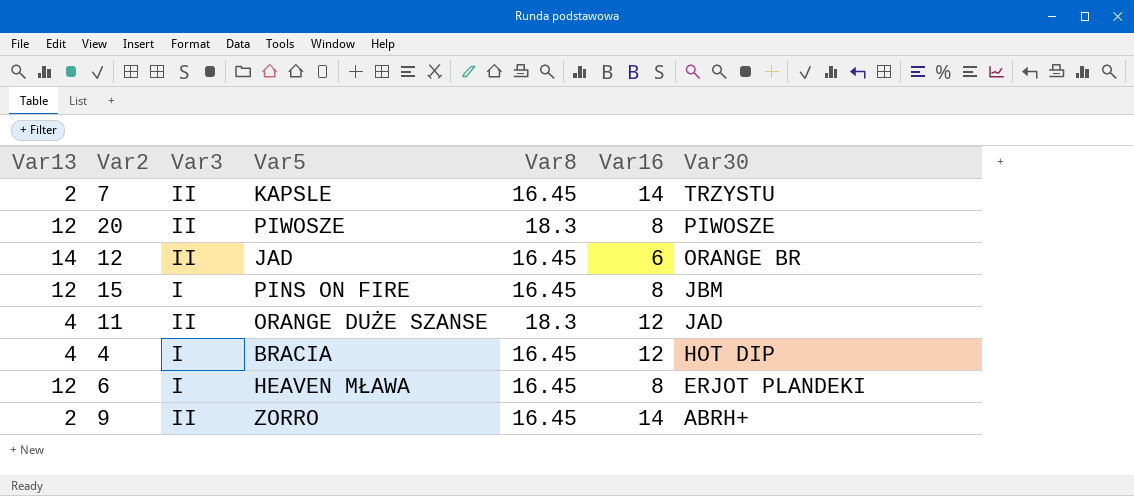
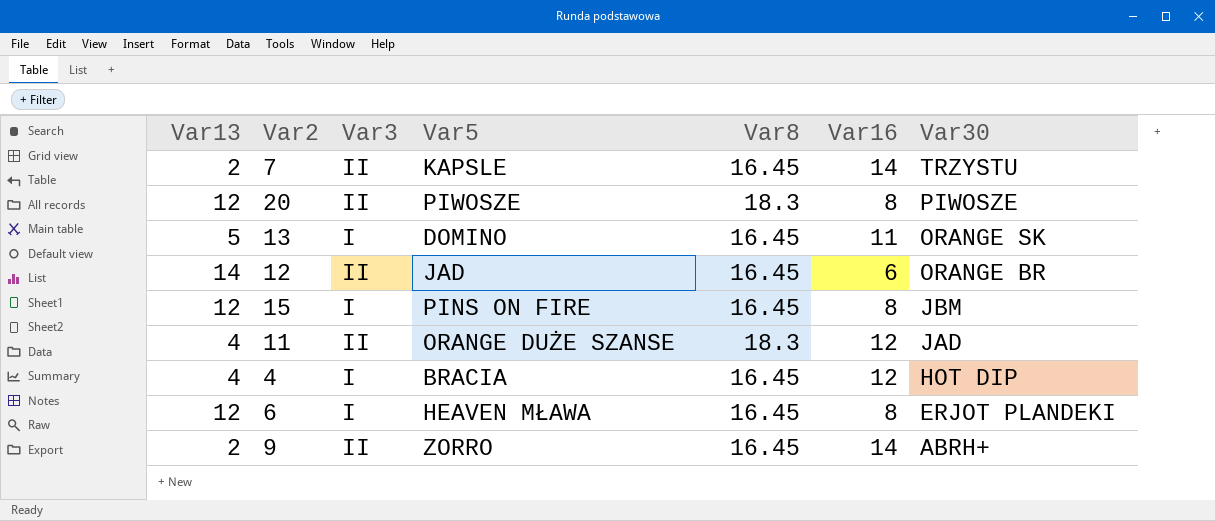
row 13: none -> 5 | I | DOMINO | 16.45 | 11 | ORANGE SK

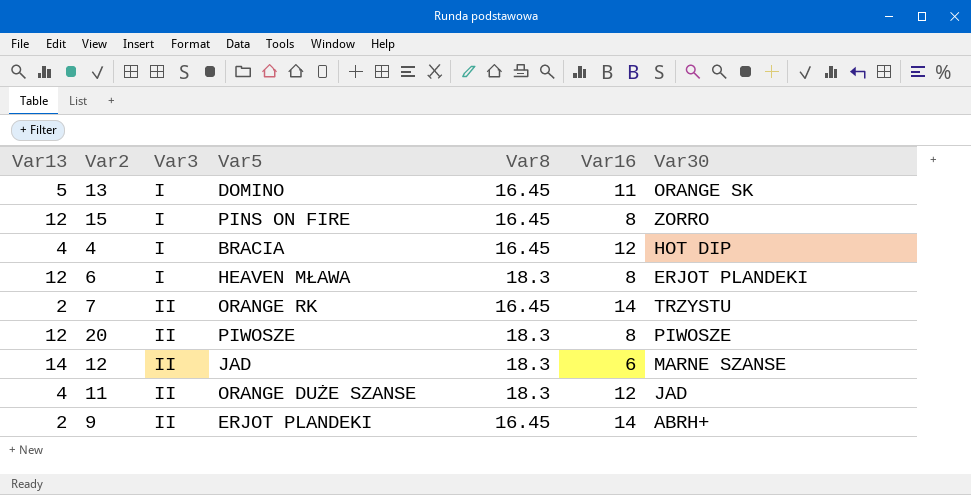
row order: Var30 descending -> Var3 ascending
15 | Var30: JBM -> ZORRO
6 | Var8: 16.45 -> 18.3
7 | Var5: KAPSLE -> ORANGE RK
12 | Var8: 16.45 -> 18.3
12 | Var30: ORANGE BR -> MARNE SZANSE
9 | Var5: ZORRO -> ERJOT PLANDEKI

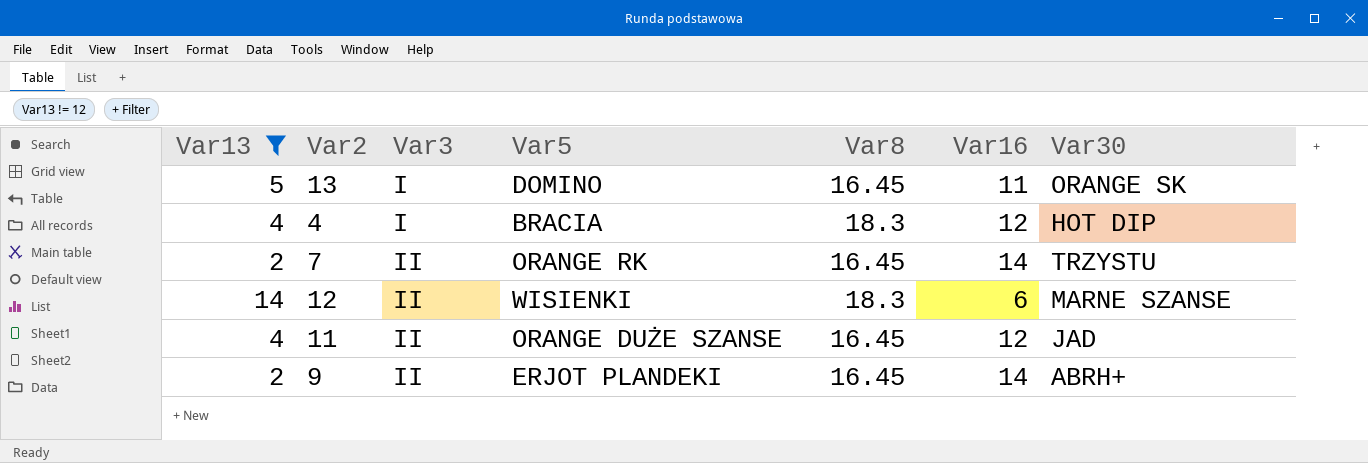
filter: none -> Var13 != 12
4 | Var8: 16.45 -> 18.3
12 | Var5: JAD -> WISIENKI
11 | Var8: 18.3 -> 16.45

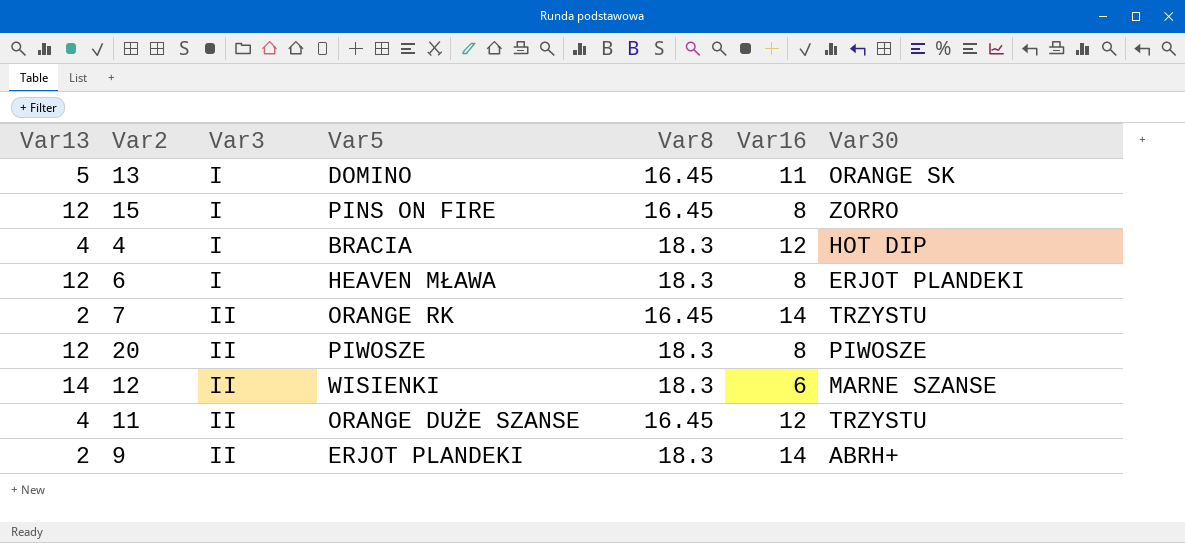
filter: Var13 != 12 -> none
11 | Var30: JAD -> TRZYSTU
9 | Var8: 16.45 -> 18.3

